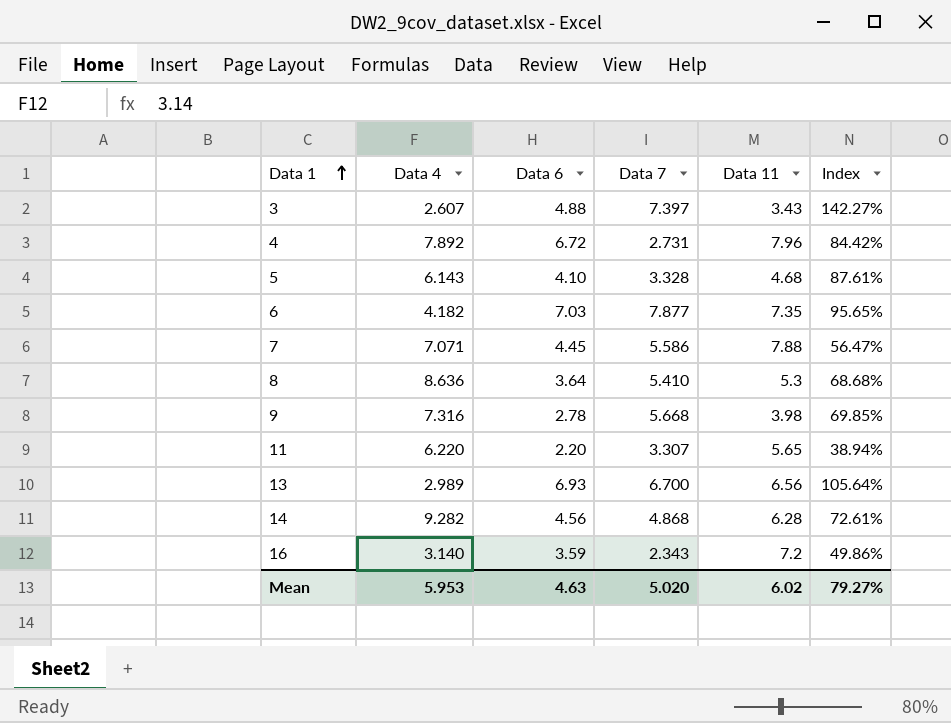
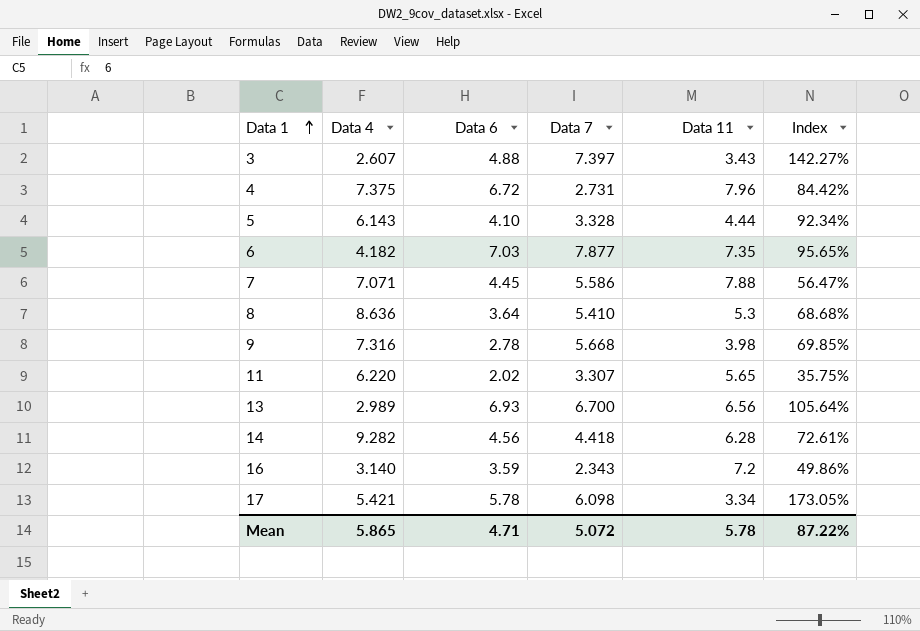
4 | Data 4: 7.892 -> 7.375
5 | Data 11: 4.68 -> 4.44
5 | Index: 87.61% -> 92.34%
11 | Data 6: 2.20 -> 2.02
11 | Index: 38.94% -> 35.75%
14 | Data 7: 4.868 -> 4.418
row 17: none -> 5.421 | 5.78 | 6.098 | 3.34 | 173.05%
Mean | Data 4: 5.953 -> 5.865
Mean | Data 6: 4.63 -> 4.71
Mean | Data 7: 5.020 -> 5.072
Mean | Data 11: 6.02 -> 5.78
Mean | Index: 79.27% -> 87.22%

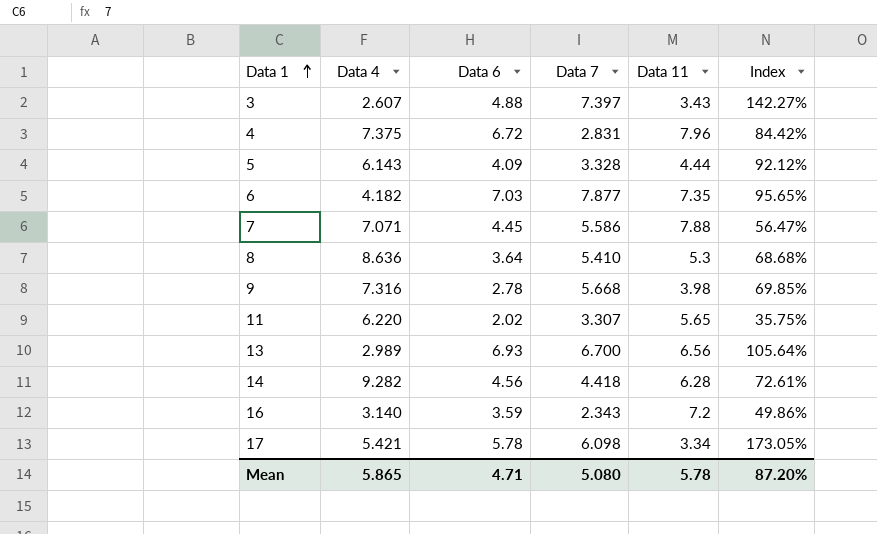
4 | Data 7: 2.731 -> 2.831
5 | Data 6: 4.10 -> 4.09
5 | Index: 92.34% -> 92.12%
Mean | Data 7: 5.072 -> 5.080
Mean | Index: 87.22% -> 87.20%

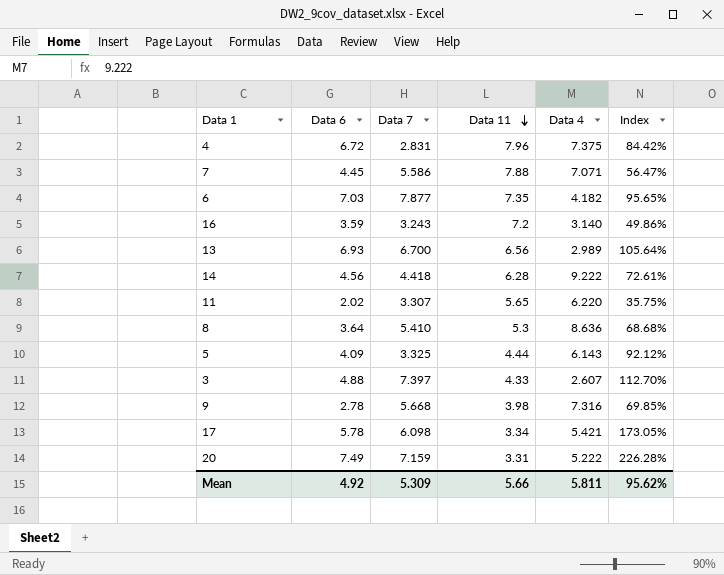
row order: Data 1 ascending -> Data 11 descending
column Data 4 | position: 2 -> 5
16 | Data 7: 2.343 -> 3.243
14 | Data 4: 9.282 -> 9.222
5 | Data 7: 3.328 -> 3.325
3 | Data 11: 3.43 -> 4.33
3 | Index: 142.27% -> 112.70%
row 20: none -> 7.49 | 7.159 | 3.31 | 5.222 | 226.28%
Mean | Data 6: 4.71 -> 4.92
Mean | Data 7: 5.080 -> 5.309
Mean | Data 11: 5.78 -> 5.66
Mean | Data 4: 5.865 -> 5.811
Mean | Index: 87.20% -> 95.62%

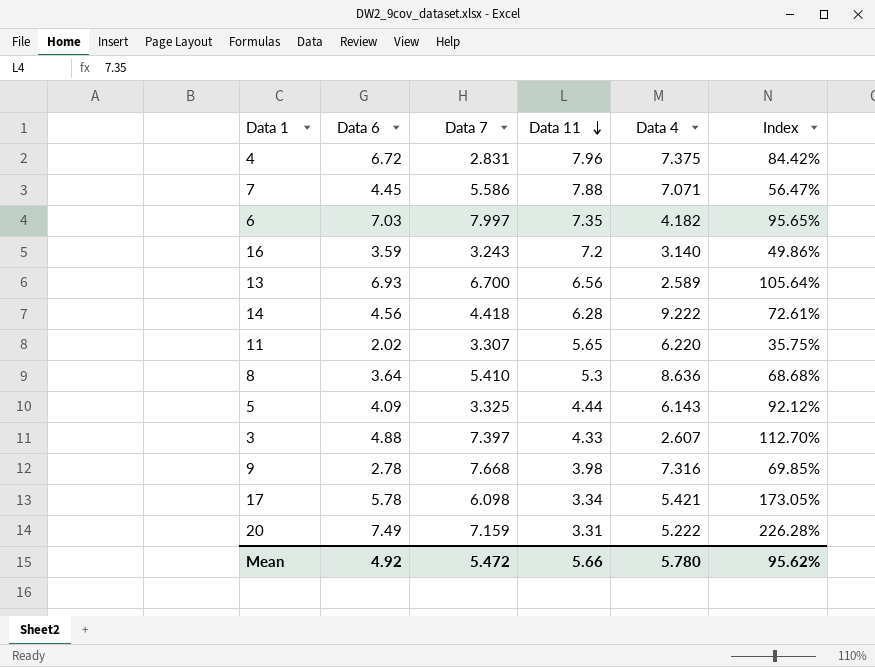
6 | Data 7: 7.877 -> 7.997
13 | Data 4: 2.989 -> 2.589
9 | Data 7: 5.668 -> 7.668
Mean | Data 7: 5.309 -> 5.472
Mean | Data 4: 5.811 -> 5.780

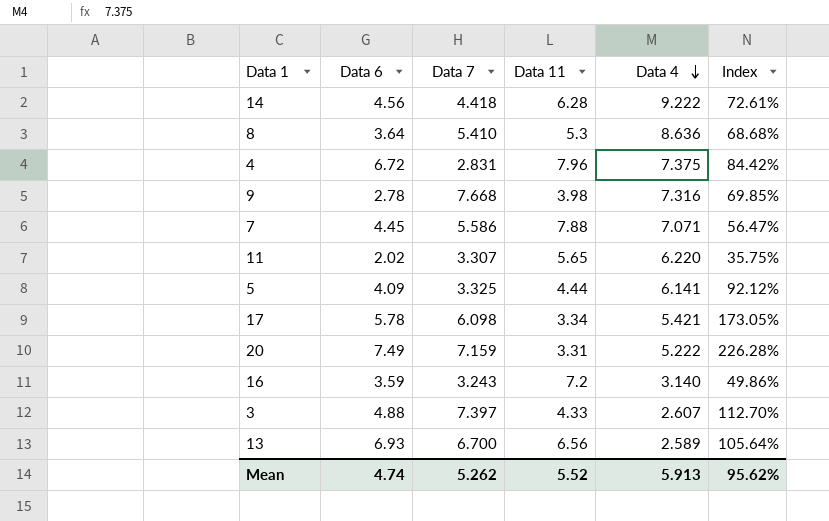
row order: Data 11 descending -> Data 4 descending
row 6: 7.03 | 7.997 | 7.35 | 4.182 | 95.65% -> none
5 | Data 4: 6.143 -> 6.141
Mean | Data 6: 4.92 -> 4.74
Mean | Data 7: 5.472 -> 5.262
Mean | Data 11: 5.66 -> 5.52
Mean | Data 4: 5.780 -> 5.913

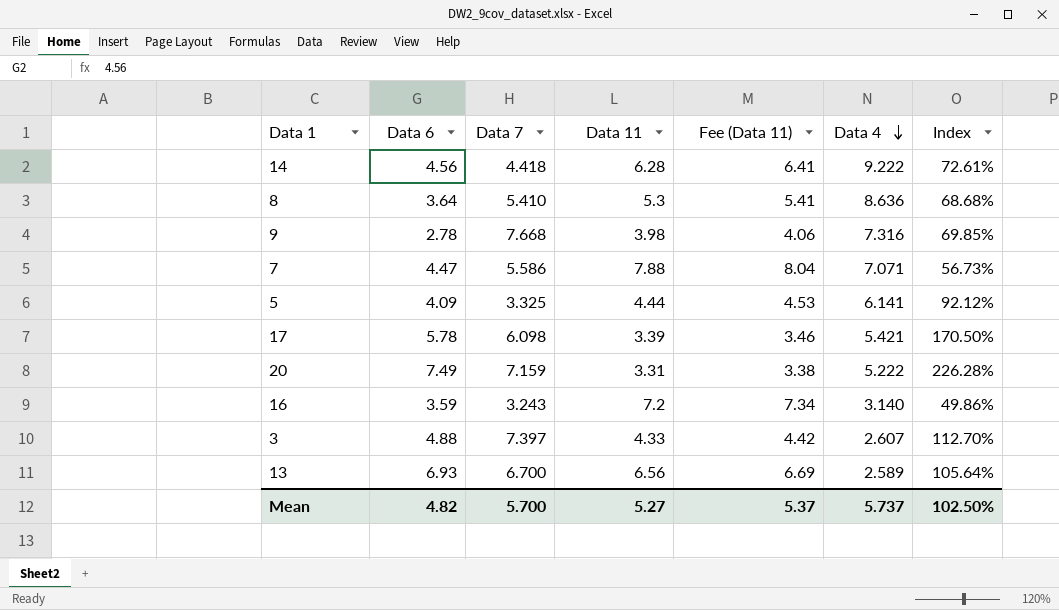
column Fee (Data 11) | formula: none -> [Data 11] * 1.02
row 4: 6.72 | 2.831 | 7.96 | 7.375 | 84.42% -> none
row 11: 2.02 | 3.307 | 5.65 | 6.220 | 35.75% -> none
7 | Data 6: 4.45 -> 4.47
7 | Index: 56.47% -> 56.73%
17 | Data 11: 3.34 -> 3.39
17 | Index: 173.05% -> 170.50%
Mean | Data 6: 4.74 -> 4.82
Mean | Data 7: 5.262 -> 5.700
Mean | Data 11: 5.52 -> 5.27
Mean | Data 4: 5.913 -> 5.737
Mean | Index: 95.62% -> 102.50%

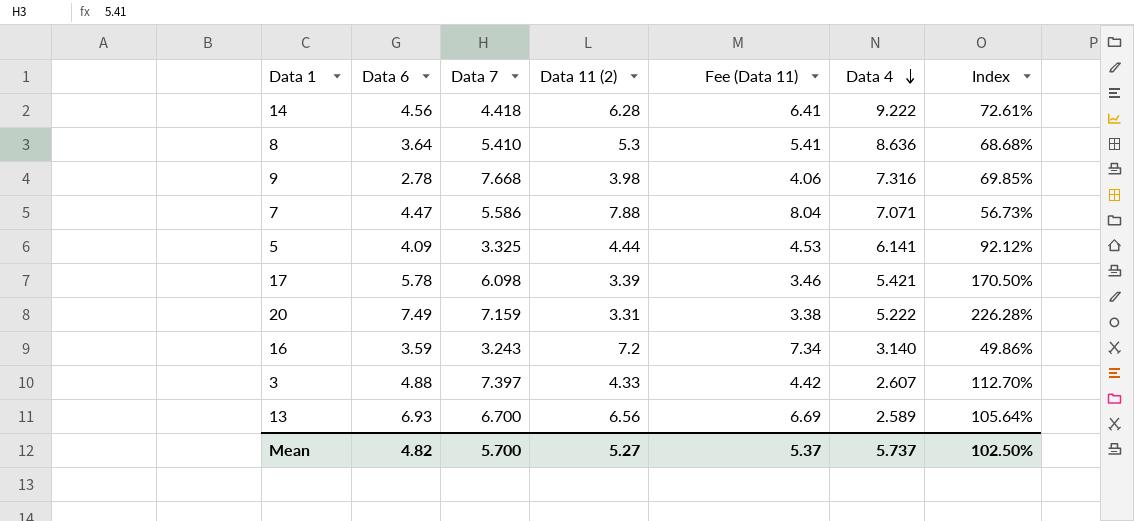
column name: Data 11 -> Data 11 (2)

